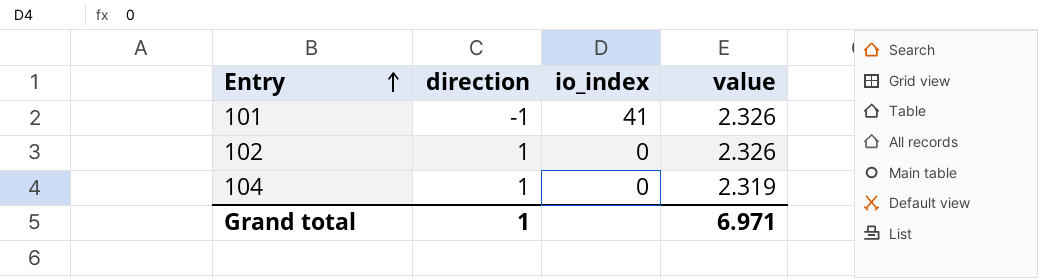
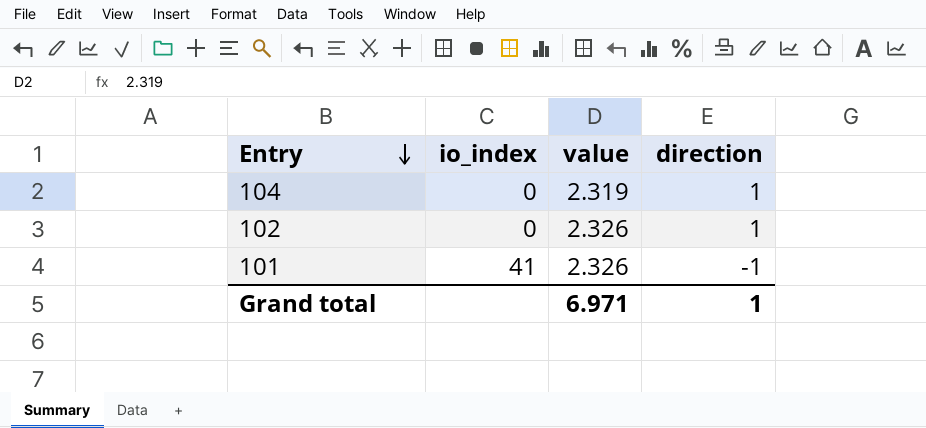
row order: Entry ascending -> Entry descending
column direction | position: 2 -> 4

